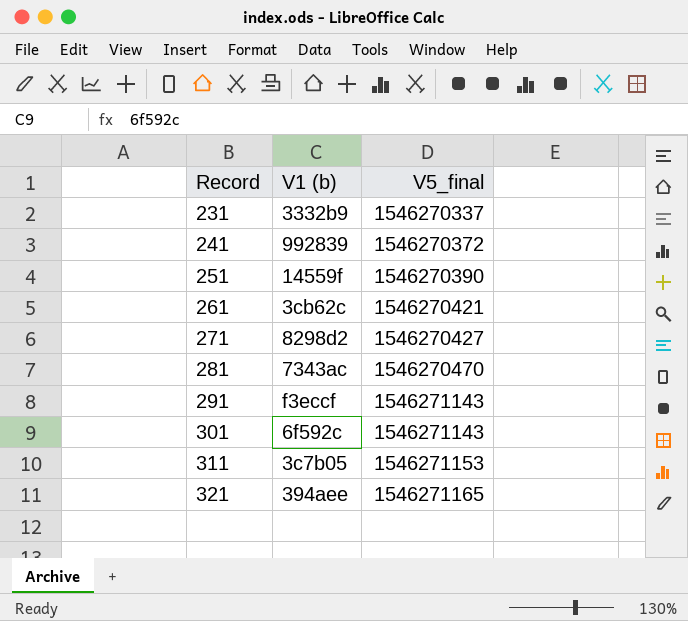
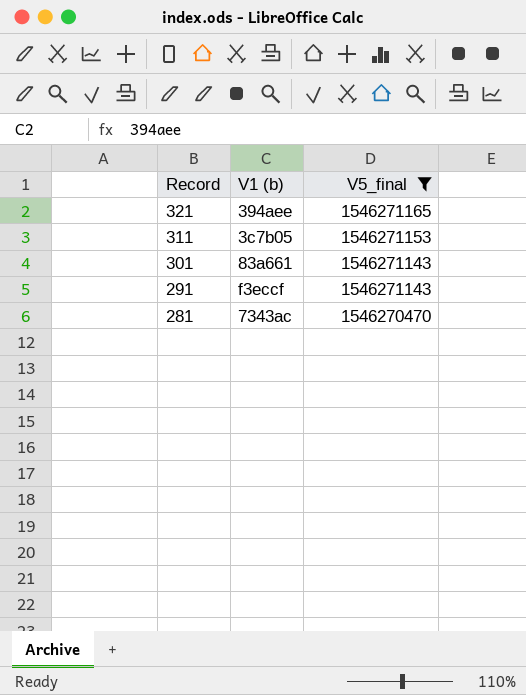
filter: none -> V5_final >= 1546270470
row order: Record ascending -> Record descending
301 | V1 (b): 6f592c -> 83a661

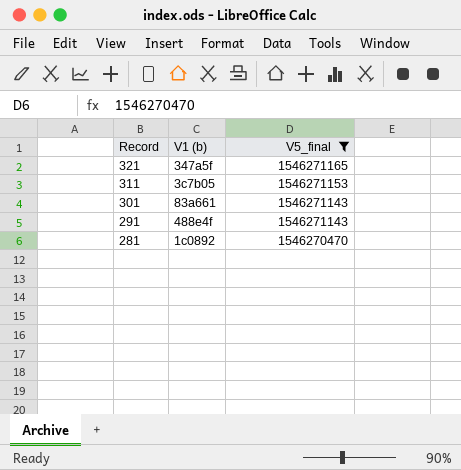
321 | V1 (b): 394aee -> 347a5f
291 | V1 (b): f3eccf -> 488e4f
281 | V1 (b): 7343ac -> 1c0892

